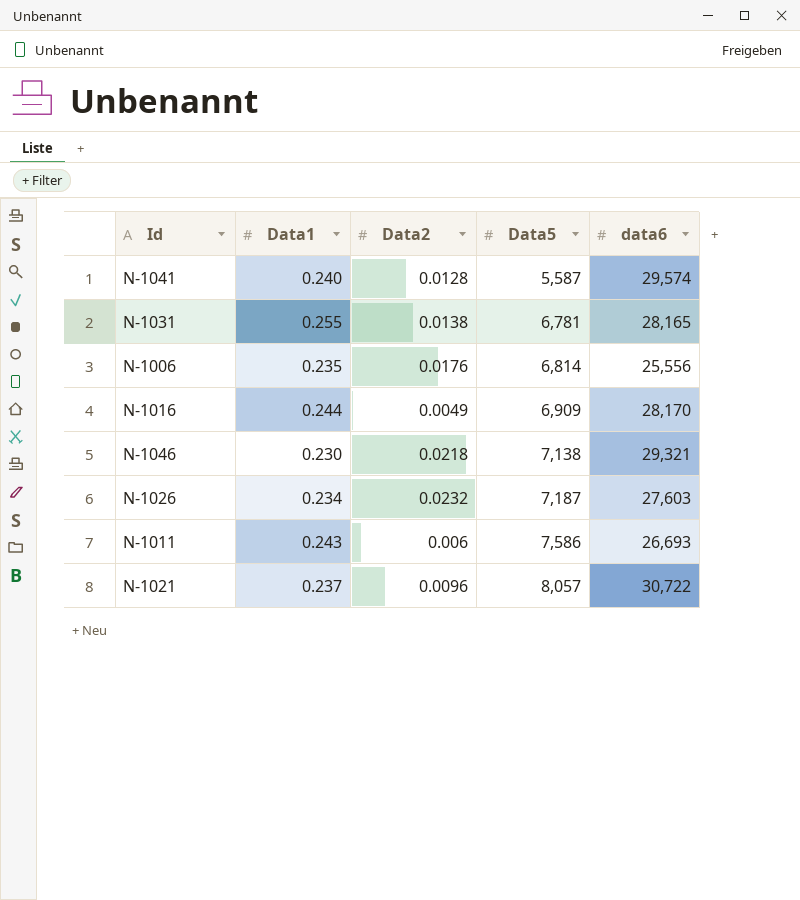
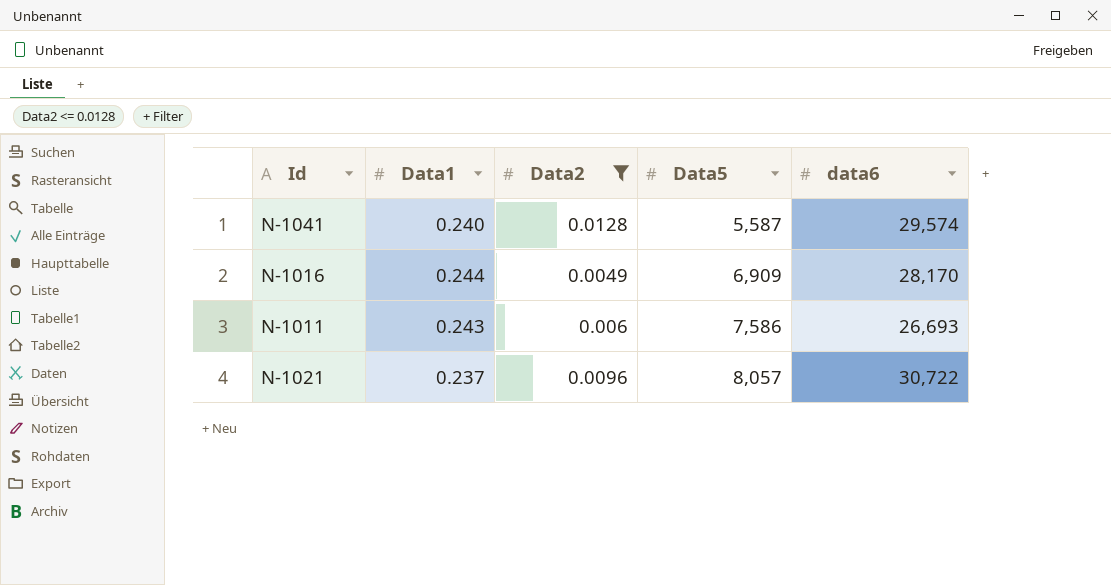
filter: none -> Data2 <= 0.0128

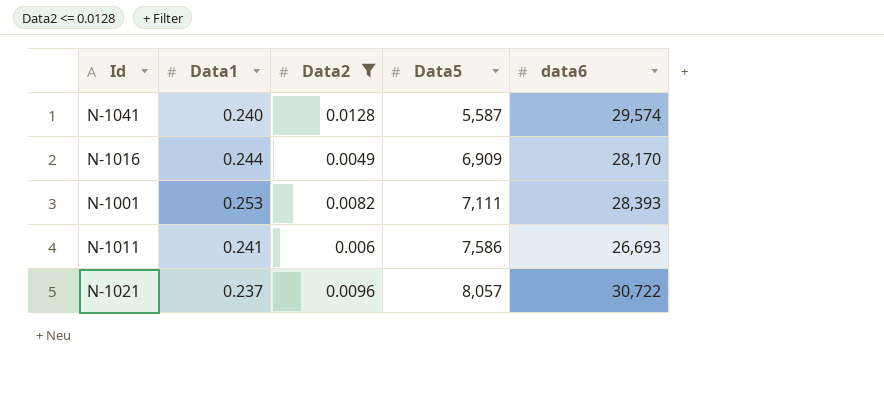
row N-1001: none -> 0.253 | 0.0082 | 7,111 | 28,393
N-1011 | Data1: 0.243 -> 0.241

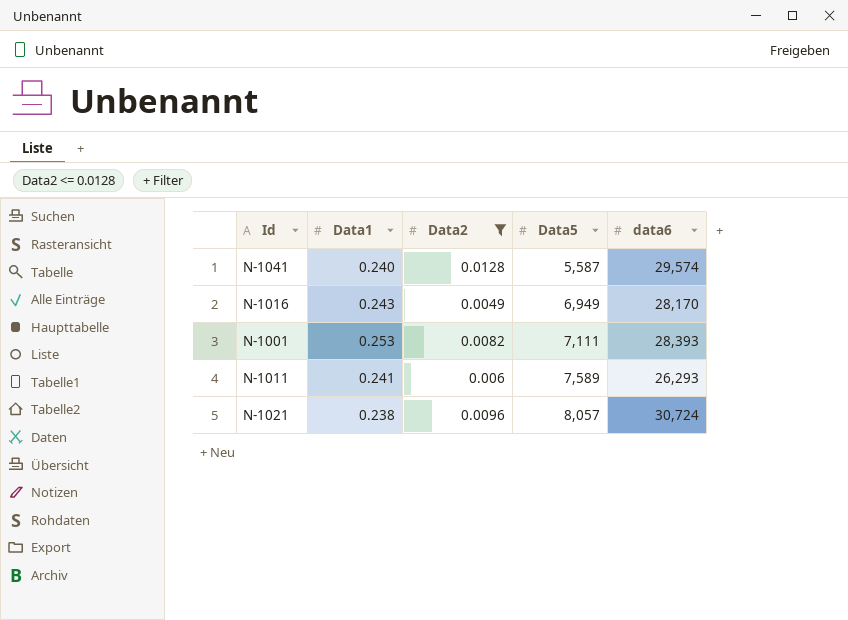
N-1016 | Data1: 0.244 -> 0.243
N-1016 | Data5: 6,909 -> 6,949
N-1011 | Data5: 7,586 -> 7,589
N-1011 | data6: 26,693 -> 26,293
N-1021 | Data1: 0.237 -> 0.238
N-1021 | data6: 30,722 -> 30,724

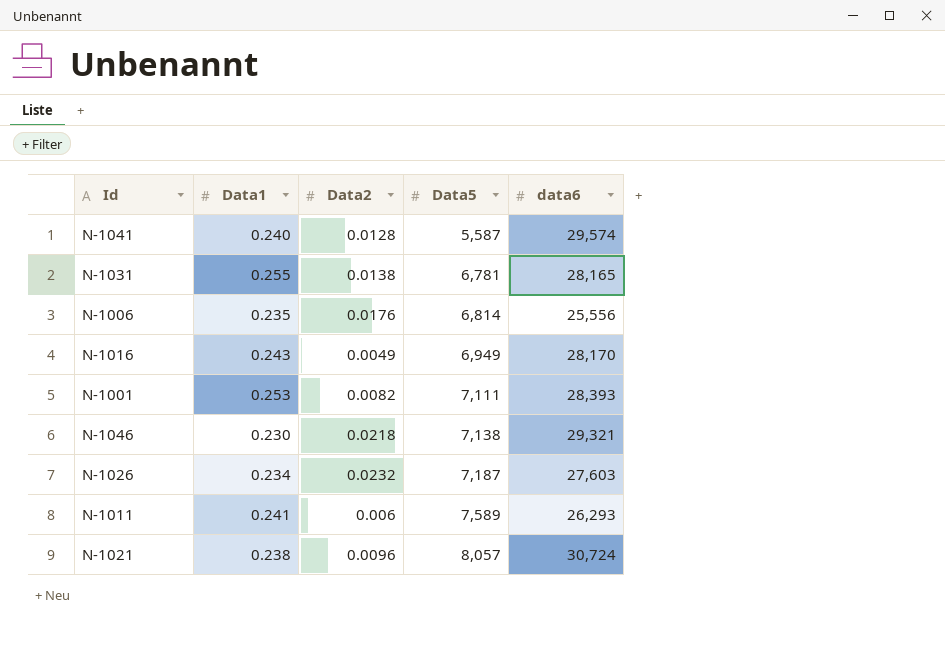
filter: Data2 <= 0.0128 -> none

